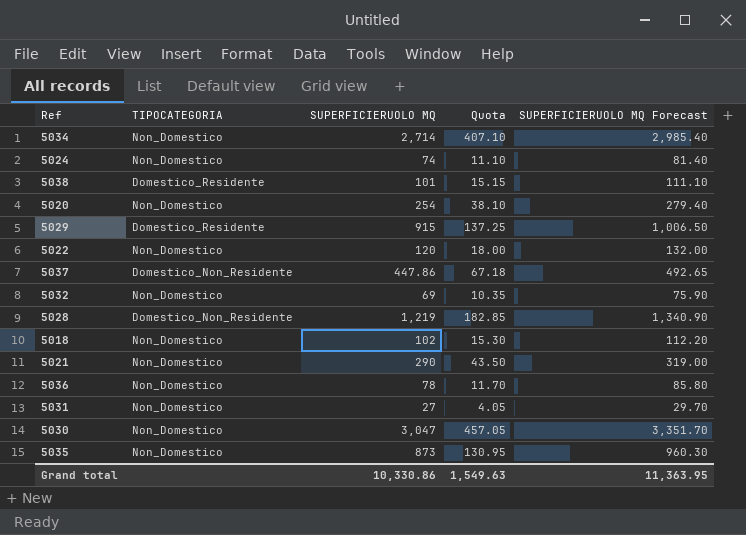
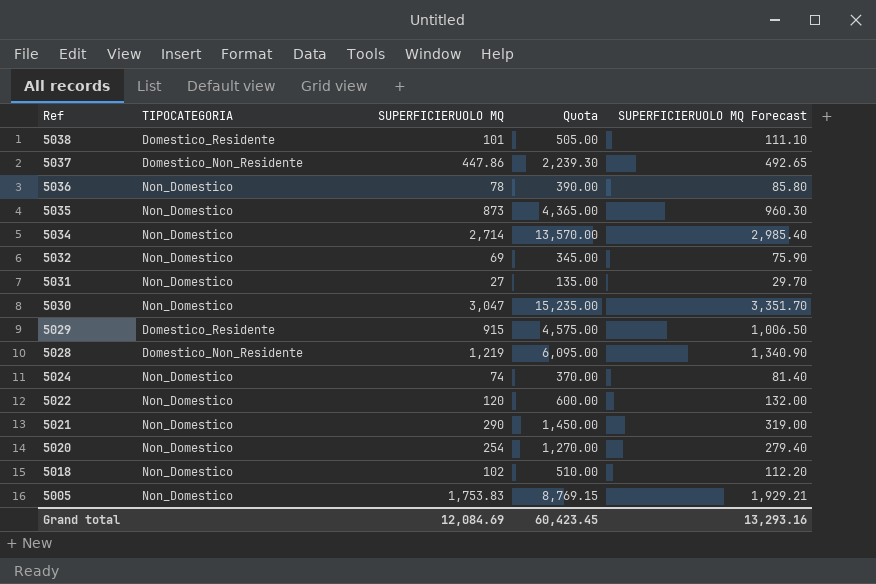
row order: none -> Ref descending
column Quota | formula: [SUPERFICIERUOLO MQ] * 0.15 -> [SUPERFICIERUOLO MQ] * 5
row 5005: none -> Non_Domestico | 1,753.83 | 8,769.15 | 1,929.21
Grand total | SUPERFICIERUOLO MQ: 10,330.86 -> 12,084.69
Grand total | Quota: 1,549.63 -> 60,423.45
Grand total | SUPERFICIERUOLO MQ Forecast: 11,363.95 -> 13,293.16

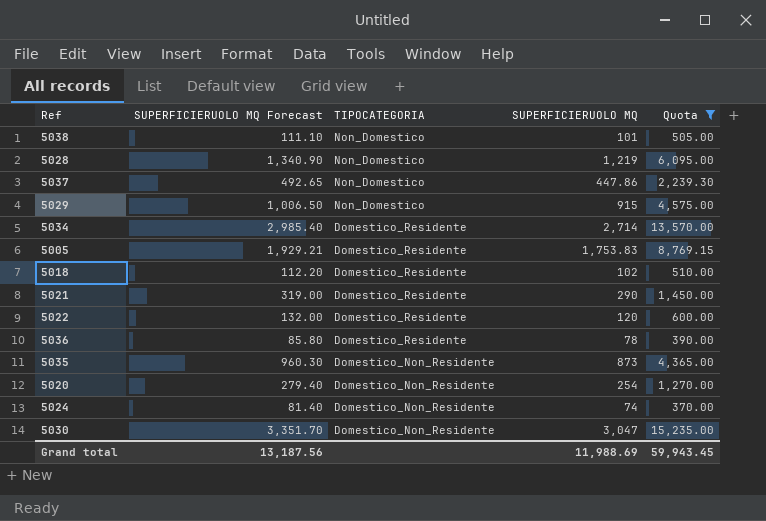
filter: none -> Quota >= 370.00
row order: Ref descending -> TIPOCATEGORIA descending
column SUPERFICIERUOLO MQ Forecast | position: 5 -> 2
5038 | TIPOCATEGORIA: Domestico_Residente -> Non_Domestico
5028 | TIPOCATEGORIA: Domestico_Non_Residente -> Non_Domestico
5037 | TIPOCATEGORIA: Domestico_Non_Residente -> Non_Domestico
5029 | TIPOCATEGORIA: Domestico_Residente -> Non_Domestico
5034 | TIPOCATEGORIA: Non_Domestico -> Domestico_Residente
5005 | TIPOCATEGORIA: Non_Domestico -> Domestico_Residente
5018 | TIPOCATEGORIA: Non_Domestico -> Domestico_Residente
5021 | TIPOCATEGORIA: Non_Domestico -> Domestico_Residente
5022 | TIPOCATEGORIA: Non_Domestico -> Domestico_Residente
5036 | TIPOCATEGORIA: Non_Domestico -> Domestico_Residente
5035 | TIPOCATEGORIA: Non_Domestico -> Domestico_Non_Residente
5020 | TIPOCATEGORIA: Non_Domestico -> Domestico_Non_Residente
5024 | TIPOCATEGORIA: Non_Domestico -> Domestico_Non_Residente
5030 | TIPOCATEGORIA: Non_Domestico -> Domestico_Non_Residente
Grand total | SUPERFICIERUOLO MQ Forecast: 13,293.16 -> 13,187.56
Grand total | SUPERFICIERUOLO MQ: 12,084.69 -> 11,988.69
Grand total | Quota: 60,423.45 -> 59,943.45

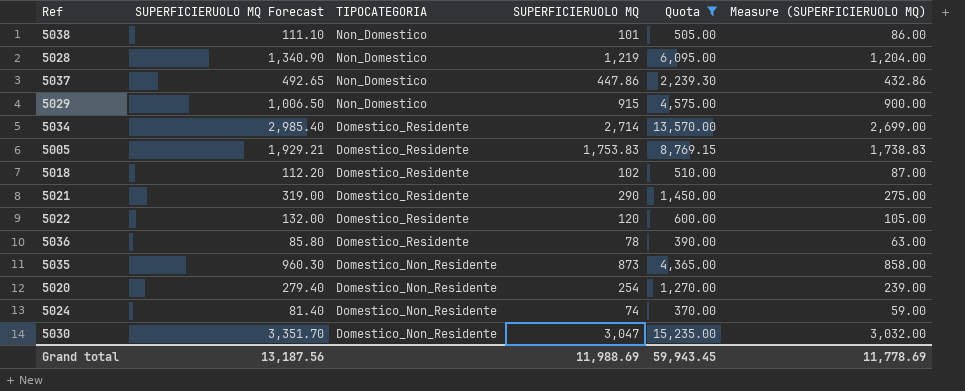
column Measure (SUPERFICIERUOLO MQ) | formula: none -> [SUPERFICIERUOLO MQ] - 15

